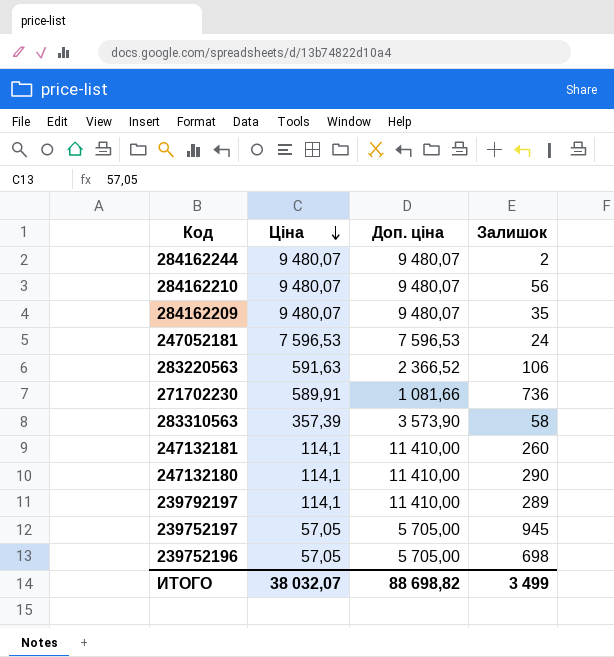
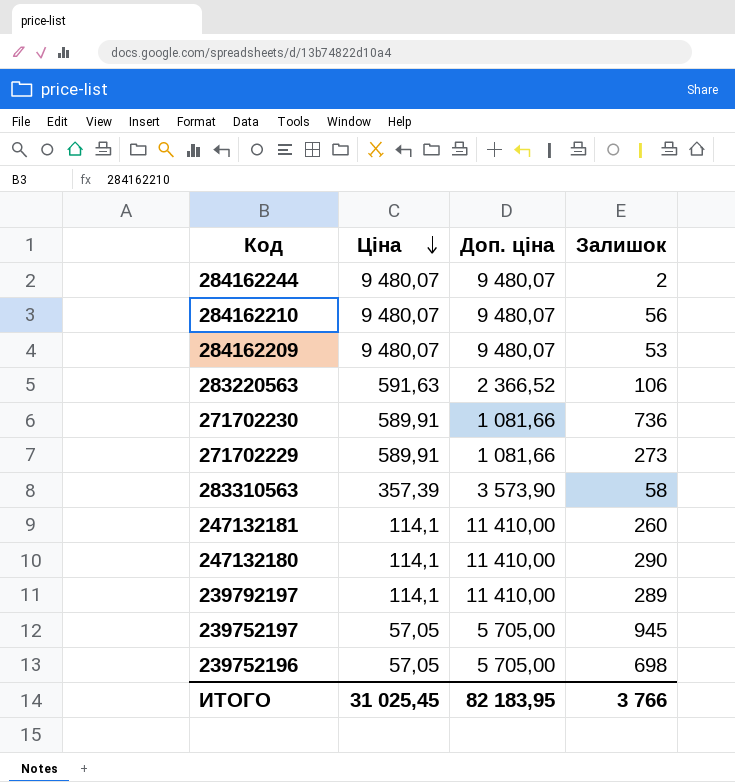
row 247052181: 7 596,53 | 7 596,53 | 24 -> none
284162209 | Залишок: 35 -> 53
row 271702229: none -> 589,91 | 1 081,66 | 273
ИТОГО | Ціна: 38 032,07 -> 31 025,45
ИТОГО | Доп. ціна: 88 698,82 -> 82 183,95
ИТОГО | Залишок: 3 499 -> 3 766

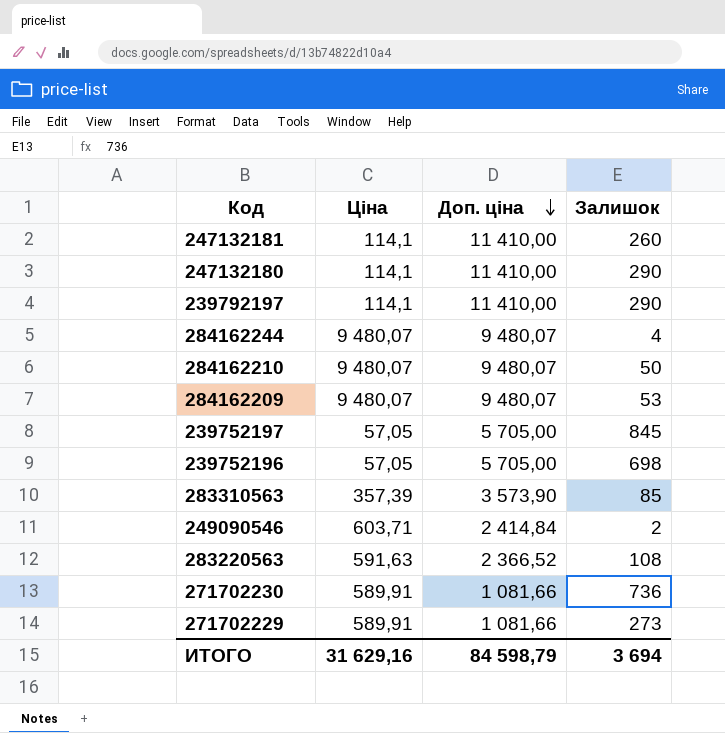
row order: Ціна descending -> Доп. ціна descending
239792197 | Залишок: 289 -> 290
284162244 | Залишок: 2 -> 4
284162210 | Залишок: 56 -> 50
239752197 | Залишок: 945 -> 845
283310563 | Залишок: 58 -> 85
row 249090546: none -> 603,71 | 2 414,84 | 2
283220563 | Залишок: 106 -> 108
ИТОГО | Ціна: 31 025,45 -> 31 629,16
ИТОГО | Доп. ціна: 82 183,95 -> 84 598,79
ИТОГО | Залишок: 3 766 -> 3 694

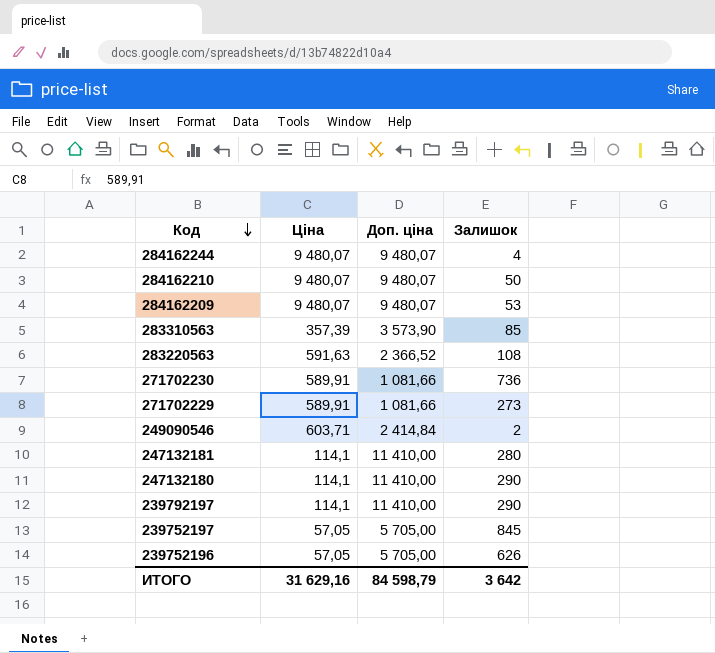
row order: Доп. ціна descending -> Код descending
247132181 | Залишок: 260 -> 280
239752196 | Залишок: 698 -> 626
ИТОГО | Залишок: 3 694 -> 3 642

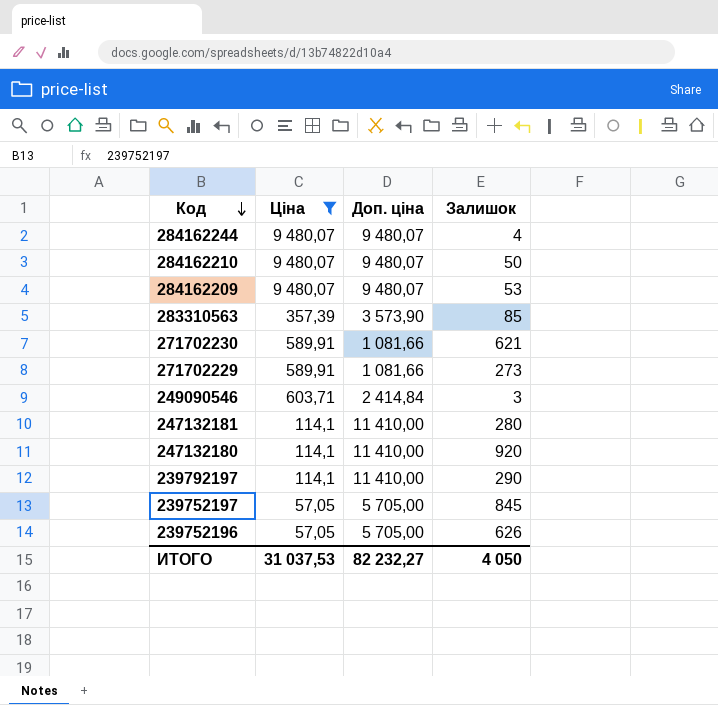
filter: none -> Ціна != 591,63
271702230 | Залишок: 736 -> 621
249090546 | Залишок: 2 -> 3
247132180 | Залишок: 290 -> 920
ИТОГО | Ціна: 31 629,16 -> 31 037,53
ИТОГО | Доп. ціна: 84 598,79 -> 82 232,27
ИТОГО | Залишок: 3 642 -> 4 050

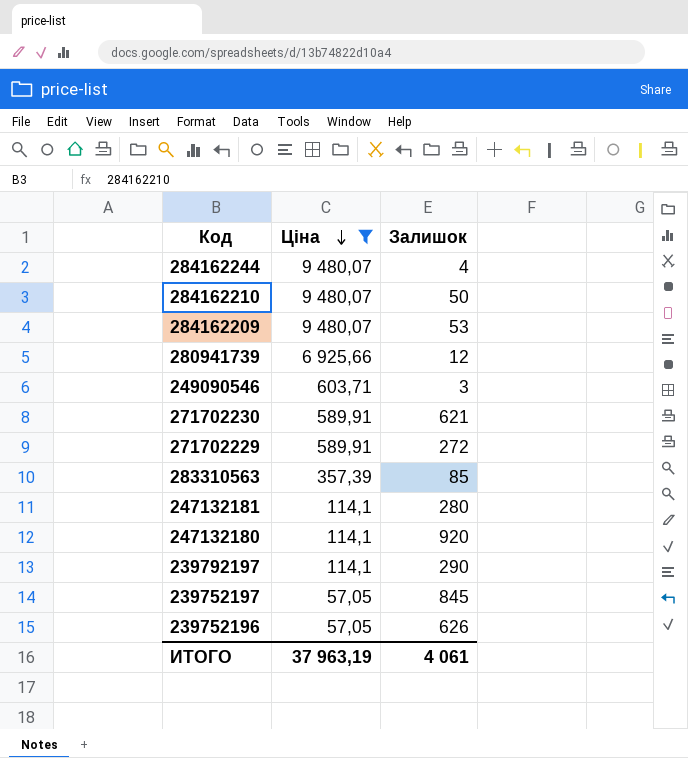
row order: Код descending -> Ціна descending
column Доп. ціна | position: 3 -> none
row 280941739: none -> 6 925,66 | 12
271702229 | Залишок: 273 -> 272
ИТОГО | Ціна: 31 037,53 -> 37 963,19
ИТОГО | Залишок: 4 050 -> 4 061

